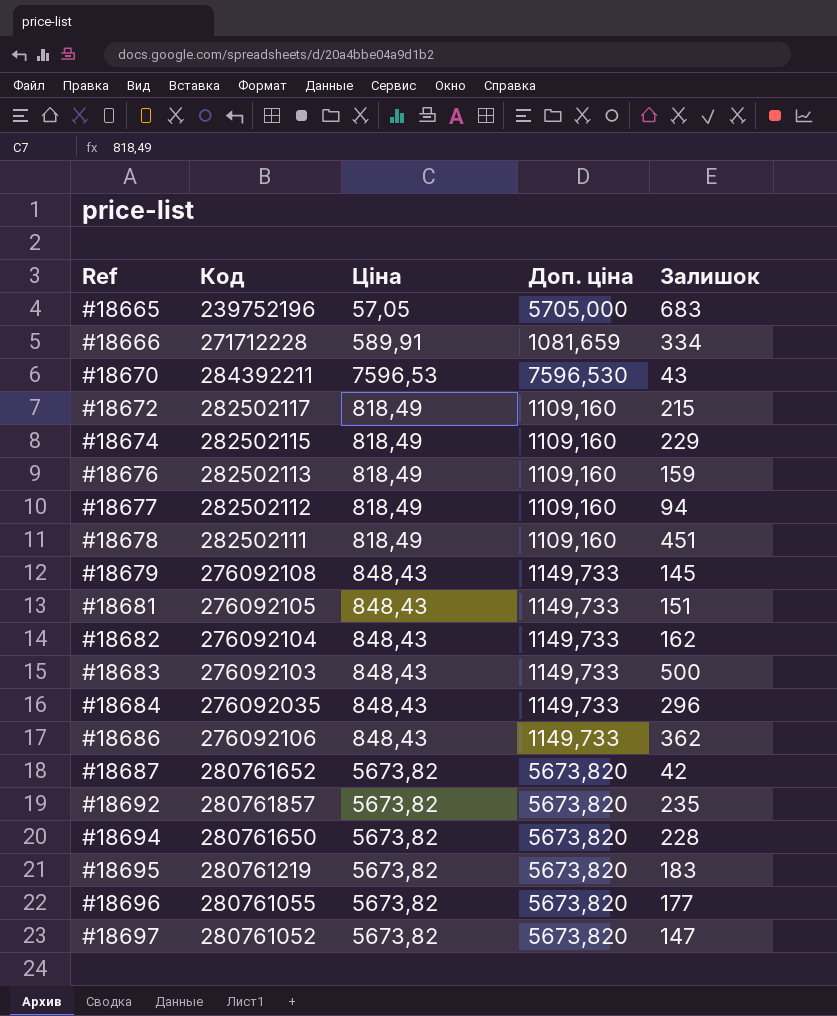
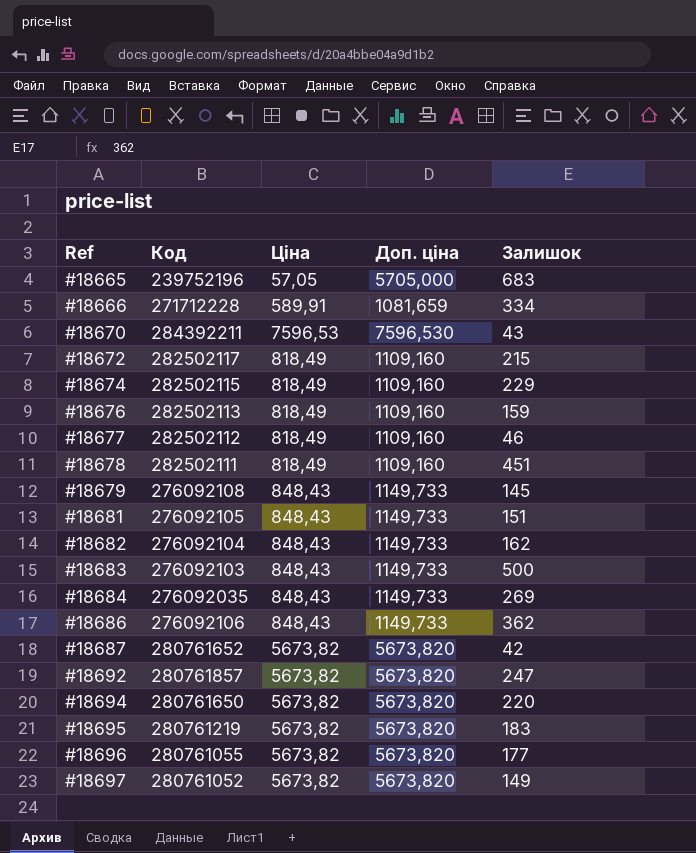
#18677 | Залишок: 94 -> 46
#18684 | Залишок: 296 -> 269
#18692 | Залишок: 235 -> 247
#18694 | Залишок: 228 -> 220
#18697 | Залишок: 147 -> 149

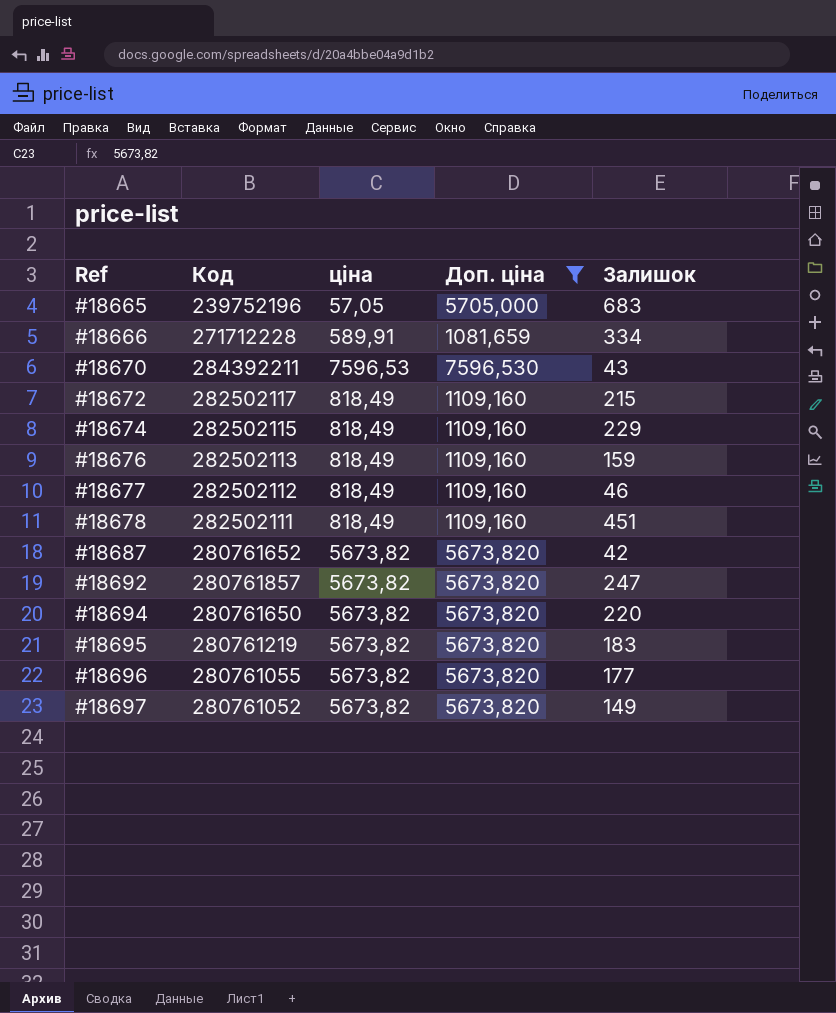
filter: none -> Доп. ціна != 1149,733
column name: Ціна -> ціна

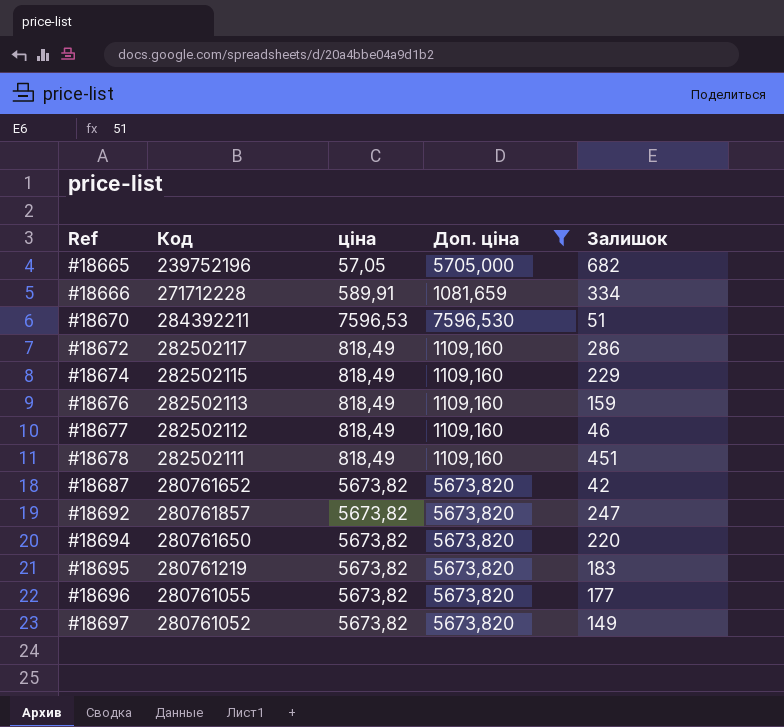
#18665 | Залишок: 683 -> 682
#18670 | Залишок: 43 -> 51
#18672 | Залишок: 215 -> 286

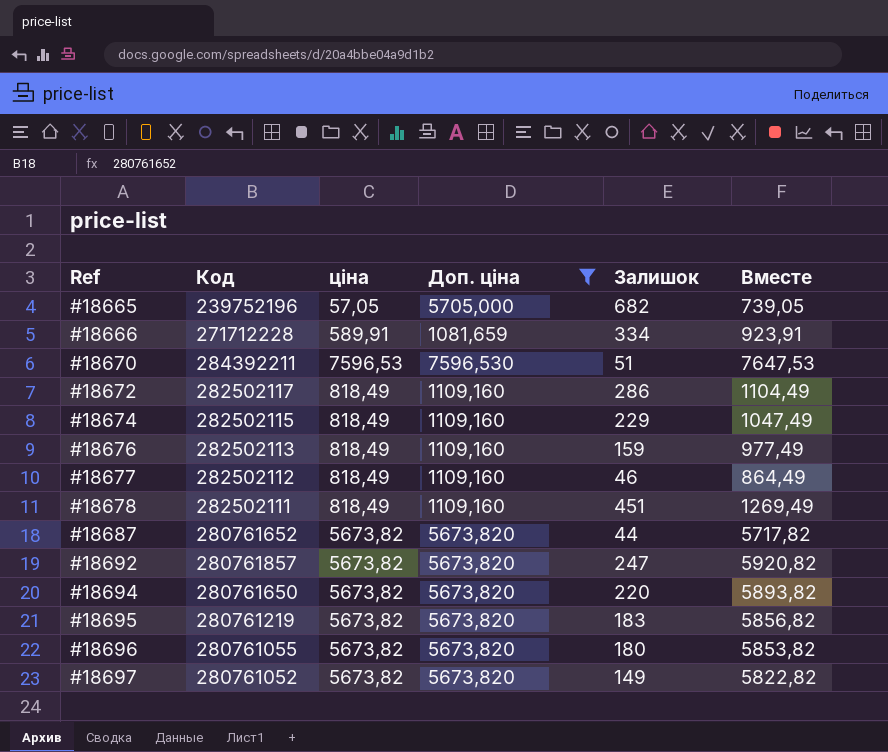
column Вместе | formula: none -> [ціна] + [Залишок]
#18687 | Залишок: 42 -> 44
#18696 | Залишок: 177 -> 180

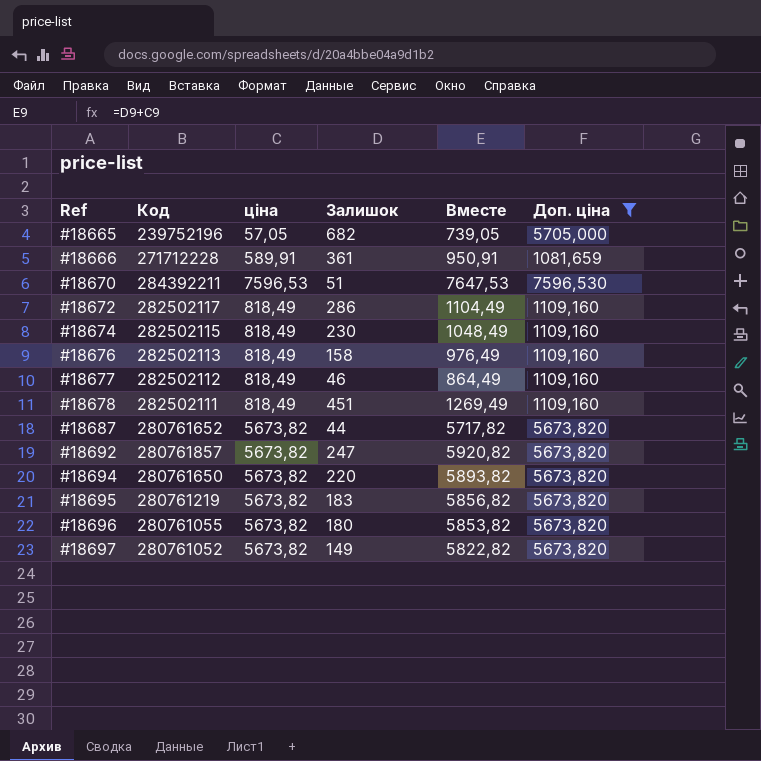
column Доп. ціна | position: 4 -> 6
#18666 | Залишок: 334 -> 361
#18666 | Вместе: 923,91 -> 950,91
#18674 | Залишок: 229 -> 230
#18674 | Вместе: 1047,49 -> 1048,49
#18676 | Залишок: 159 -> 158
#18676 | Вместе: 977,49 -> 976,49

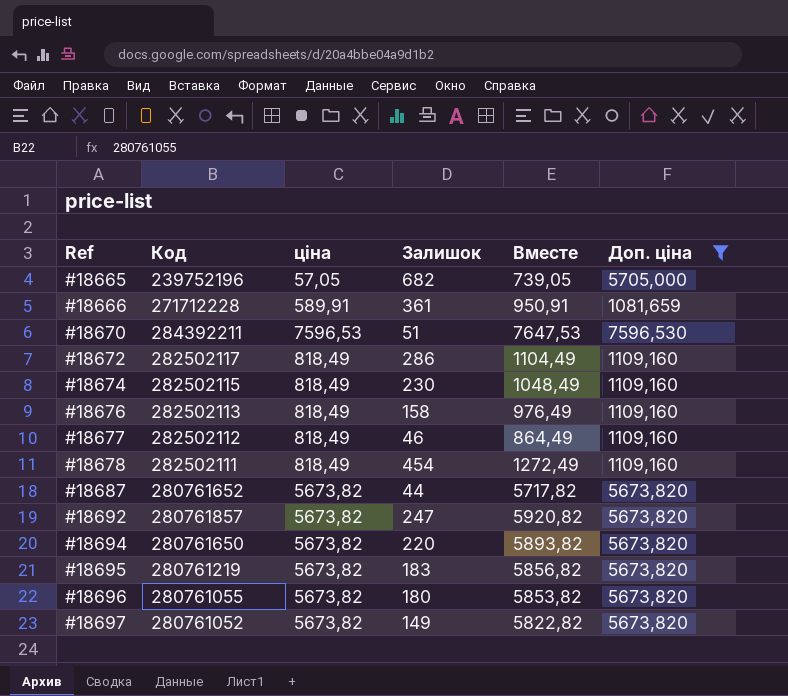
#18678 | Залишок: 451 -> 454
#18678 | Вместе: 1269,49 -> 1272,49

